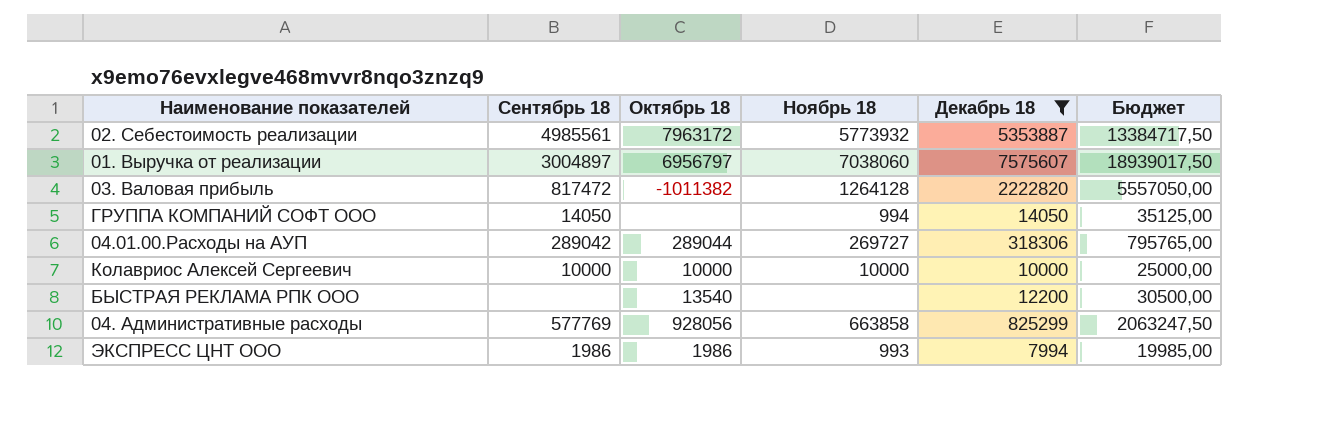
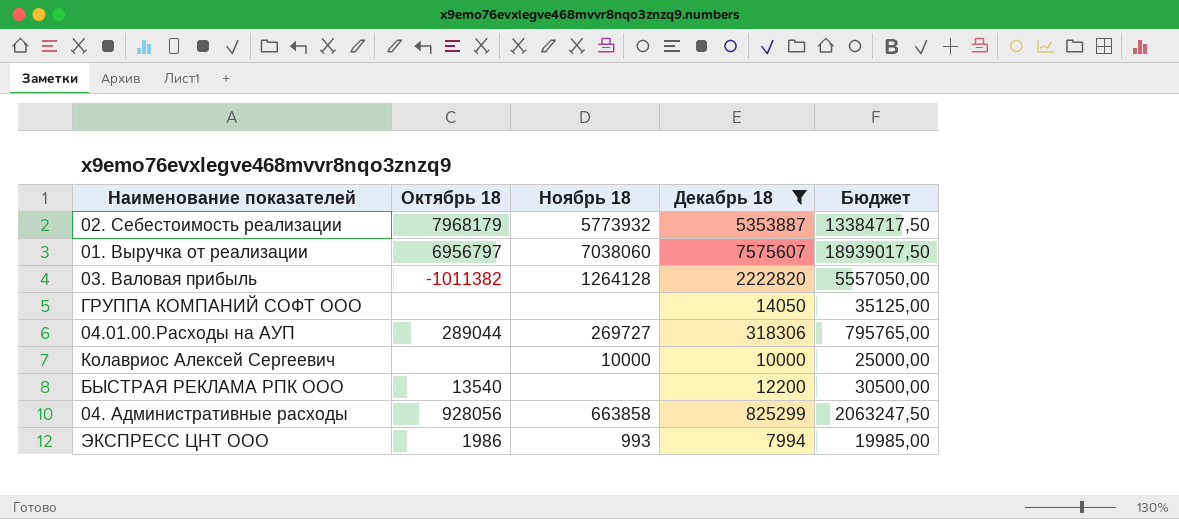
column Сентябрь 18 | position: 2 -> none
02. Себестоимость реализации | Октябрь 18: 7963172 -> 7968179
ГРУППА КОМПАНИЙ СОФТ ООО | Ноябрь 18: 994 -> none
Колавриос Алексей Сергеевич | Октябрь 18: 10000 -> none

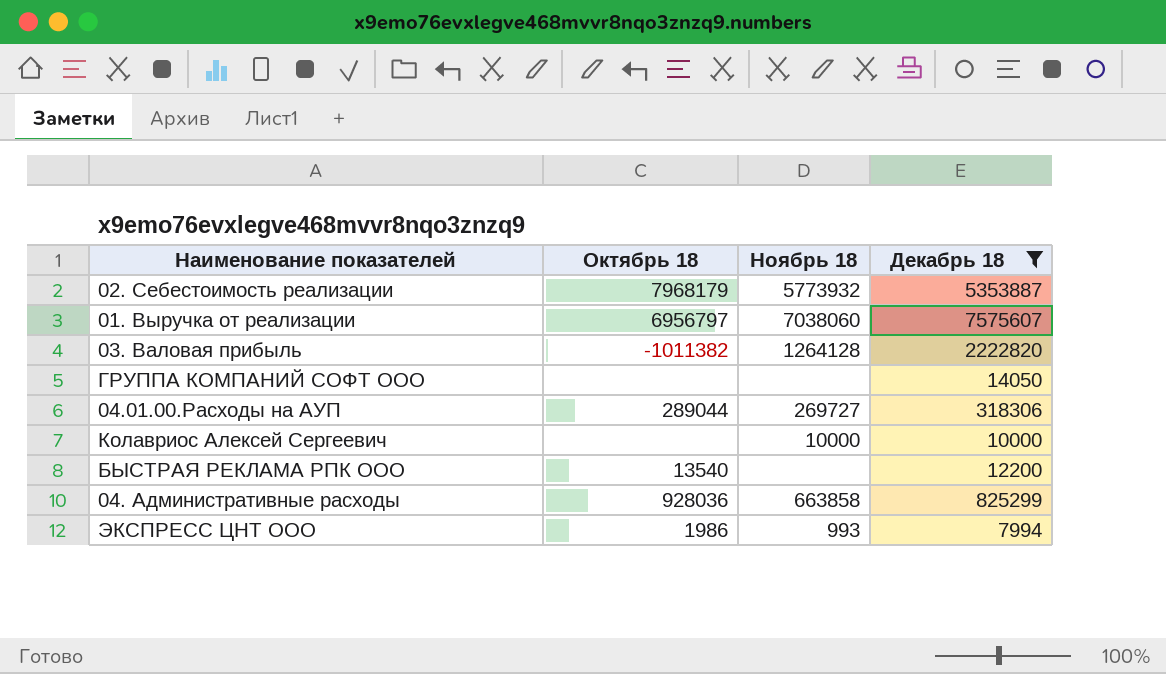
column Бюджет | formula: [Декабрь 18] * 2,5 -> none
04. Административные расходы | Октябрь 18: 928056 -> 928036

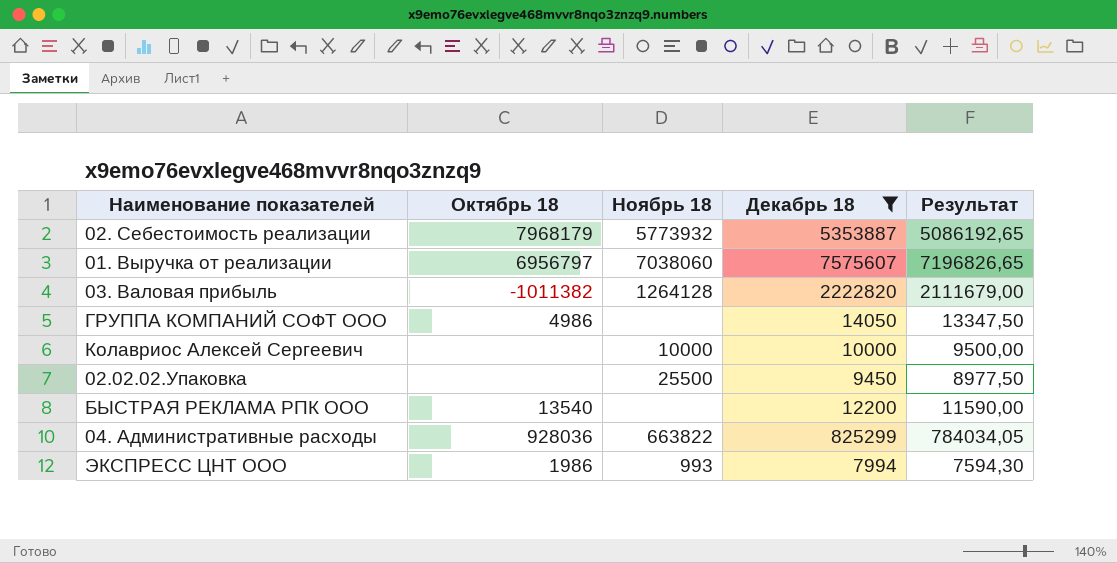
column Результат | formula: none -> [Декабрь 18] * 0,95
row 04.01.00.Расходы на АУП: 289044 | 269727 | 318306 -> none
ГРУППА КОМПАНИЙ СОФТ ООО | Октябрь 18: none -> 4986
row 02.02.02.Упаковка: none -> none | 25500 | 9450 | 8977,50
04. Административные расходы | Ноябрь 18: 663858 -> 663822

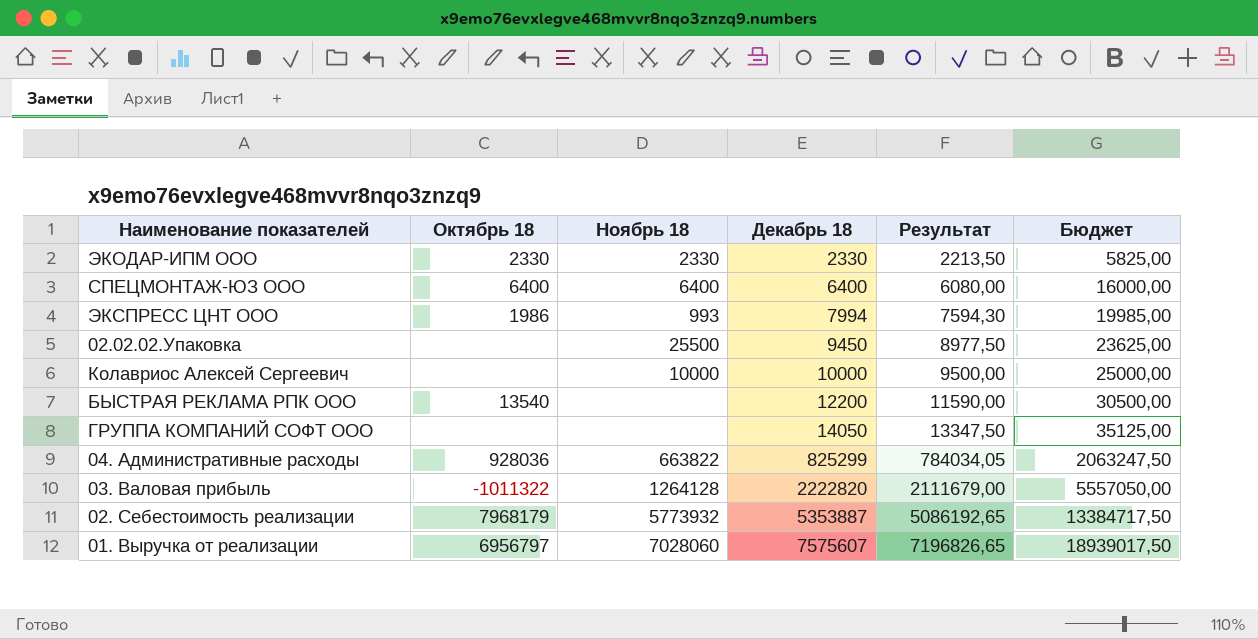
filter: Декабрь 18 >= 7994 -> none
row order: none -> Декабрь 18 ascending
column Бюджет | formula: none -> [Декабрь 18] * 2,5
ГРУППА КОМПАНИЙ СОФТ ООО | Октябрь 18: 4986 -> none
03. Валовая прибыль | Октябрь 18: -1011382 -> -1011322
01. Выручка от реализации | Ноябрь 18: 7038060 -> 7028060

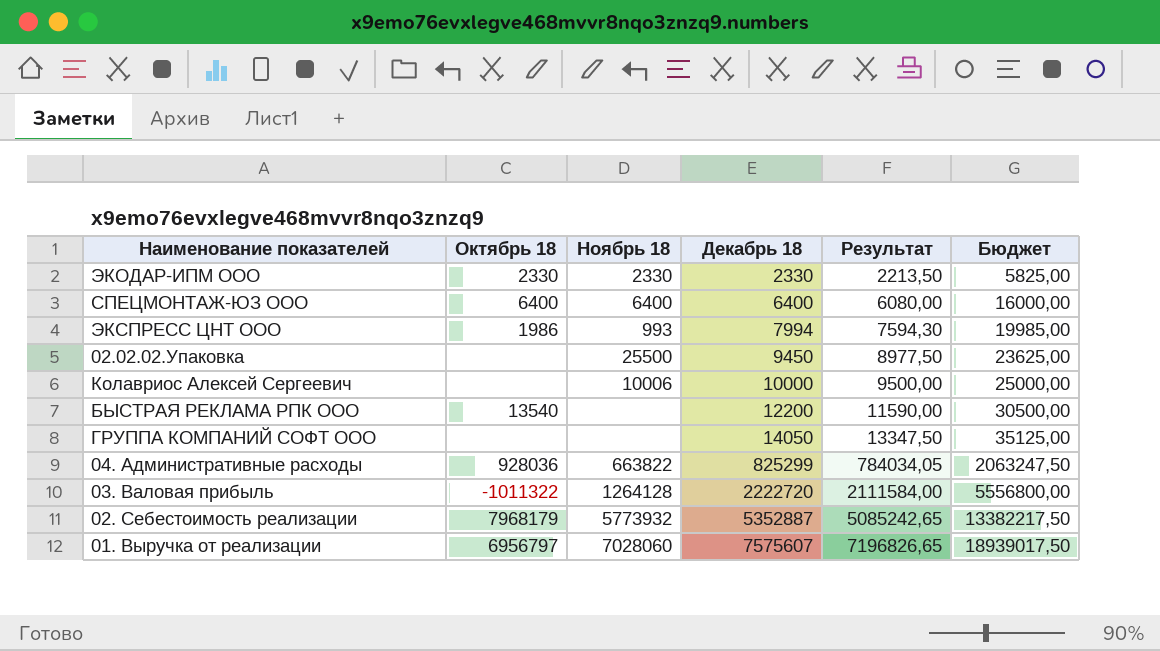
Колавриос Алексей Сергеевич | Ноябрь 18: 10000 -> 10006
03. Валовая прибыль | Декабрь 18: 2222820 -> 2222720
03. Валовая прибыль | Результат: 2111679,00 -> 2111584,00
03. Валовая прибыль | Бюджет: 5557050,00 -> 5556800,00
02. Себестоимость реализации | Декабрь 18: 5353887 -> 5352887
02. Себестоимость реализации | Результат: 5086192,65 -> 5085242,65
02. Себестоимость реализации | Бюджет: 13384717,50 -> 13382217,50

